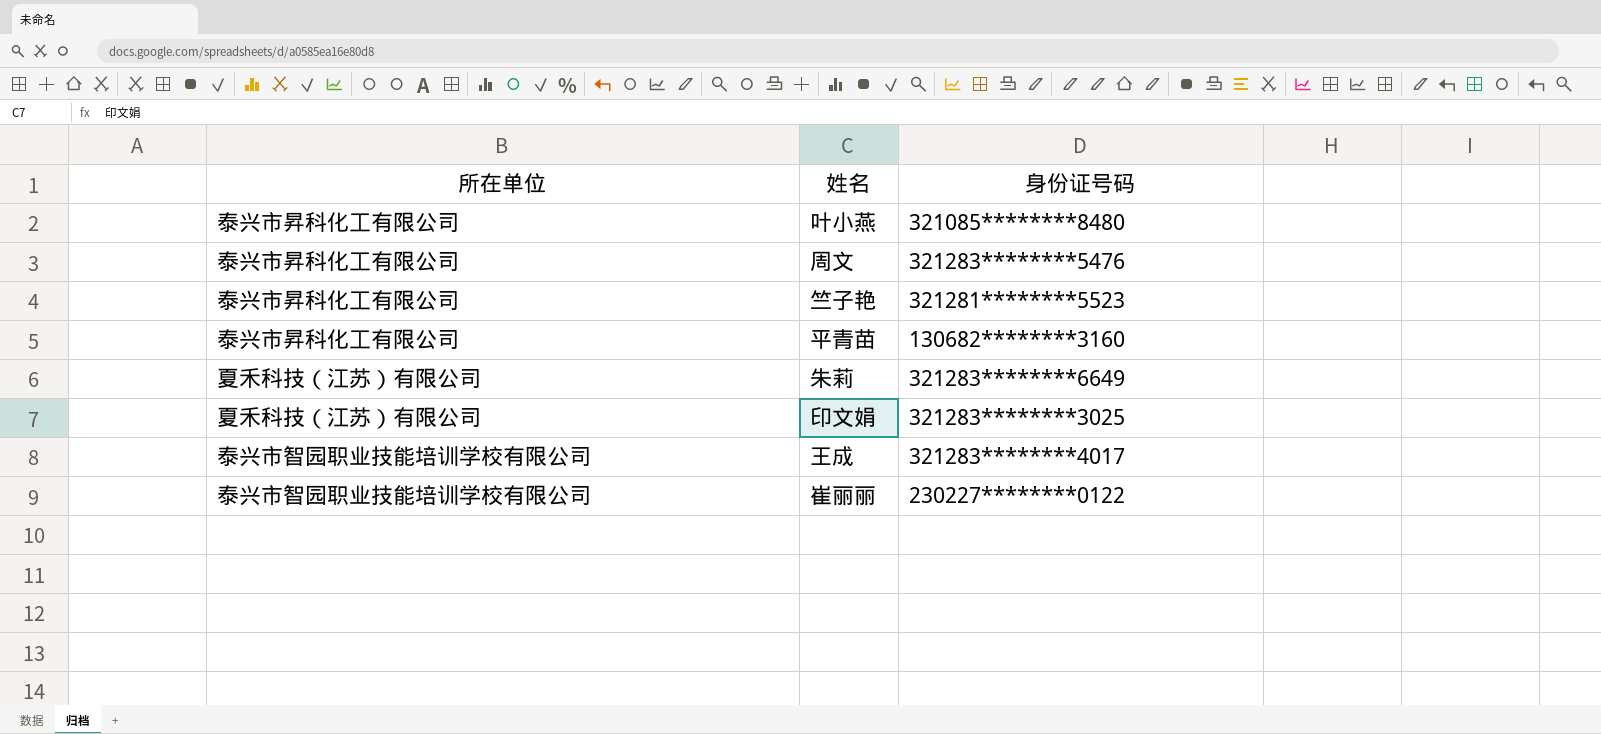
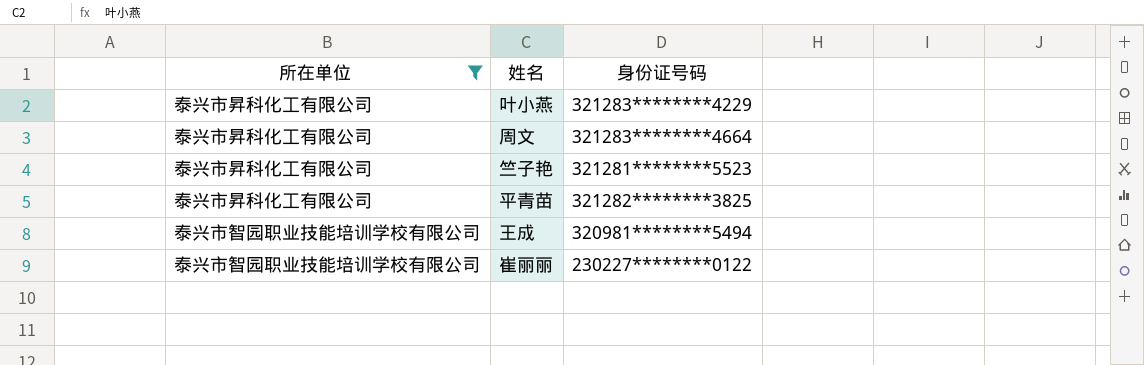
filter: none -> 所在单位 != 夏禾科技（江苏）有限公司
叶小燕 | 身份证号码: 321085********8480 -> 321283********4229
周文 | 身份证号码: 321283********5476 -> 321283********4664
平青苗 | 身份证号码: 130682********3160 -> 321282********3825
王成 | 身份证号码: 321283********4017 -> 320981********5494

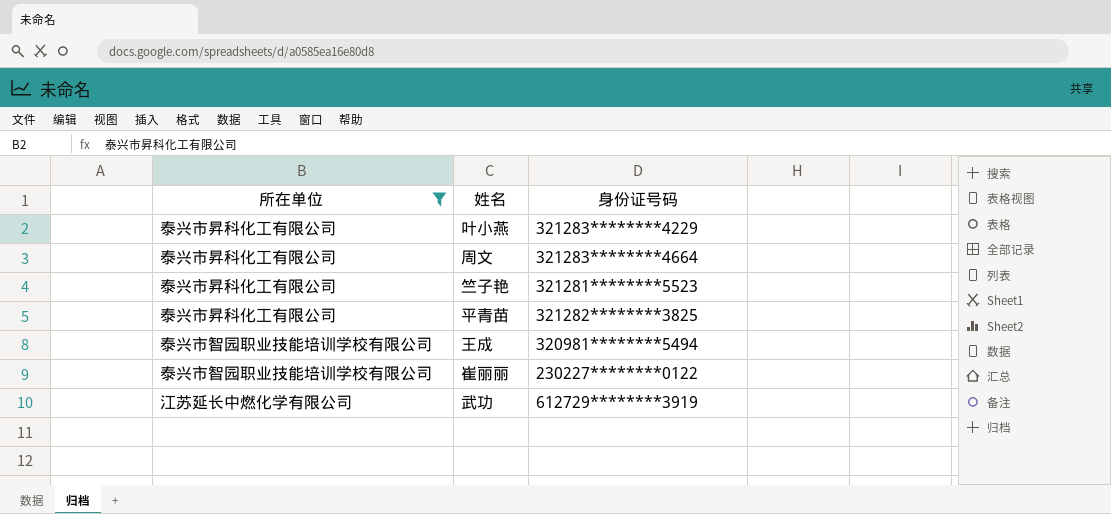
row 武功: none -> 江苏延长中燃化学有限公司 | 612729********3919

